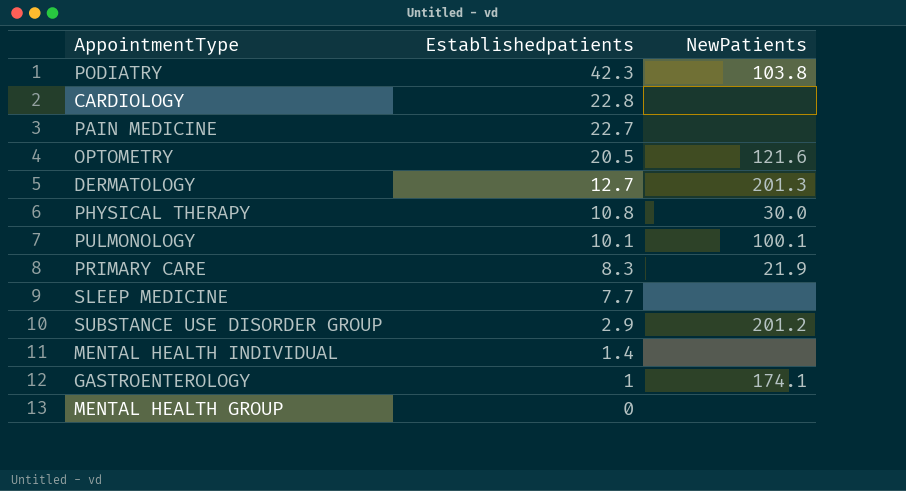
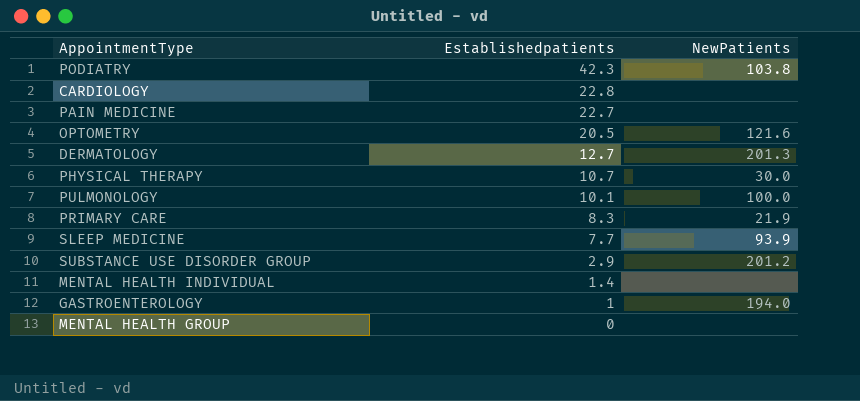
PHYSICAL THERAPY | Establishedpatients: 10.8 -> 10.7
PULMONOLOGY | NewPatients: 100.1 -> 100.0
SLEEP MEDICINE | NewPatients: none -> 93.9
GASTROENTEROLOGY | NewPatients: 174.1 -> 194.0

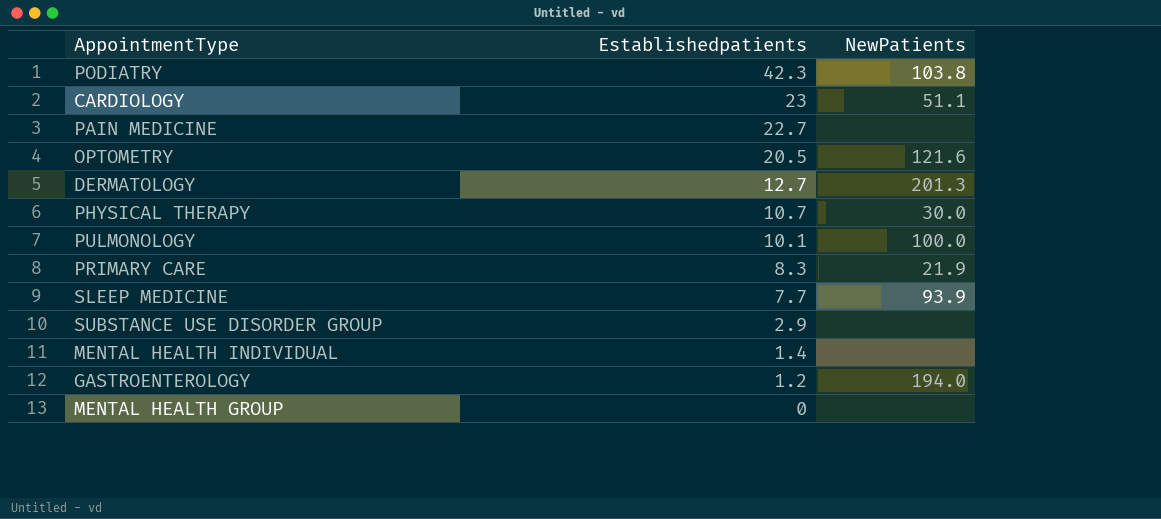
CARDIOLOGY | Establishedpatients: 22.8 -> 23
CARDIOLOGY | NewPatients: none -> 51.1
SUBSTANCE USE DISORDER GROUP | NewPatients: 201.2 -> none
GASTROENTEROLOGY | Establishedpatients: 1 -> 1.2

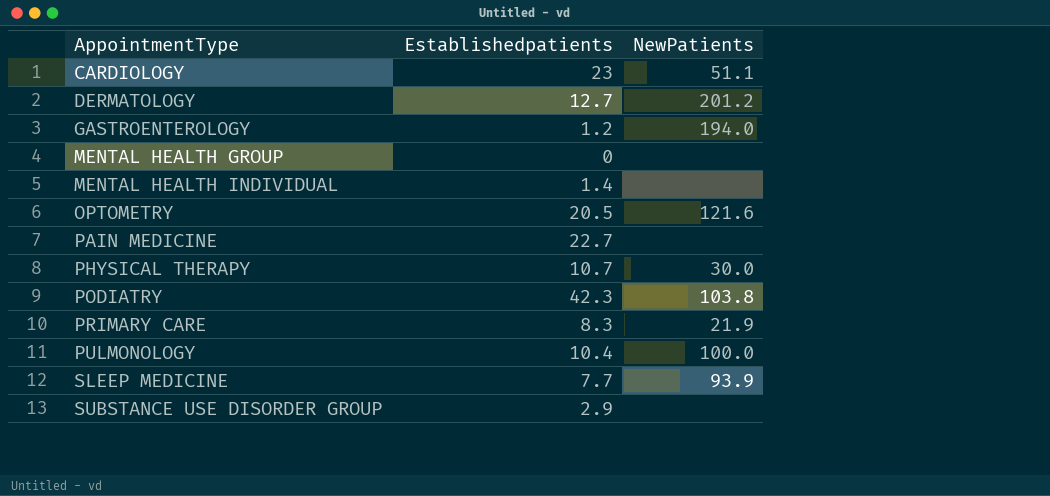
row order: Establishedpatients descending -> AppointmentType ascending
DERMATOLOGY | NewPatients: 201.3 -> 201.2
PULMONOLOGY | Establishedpatients: 10.1 -> 10.4

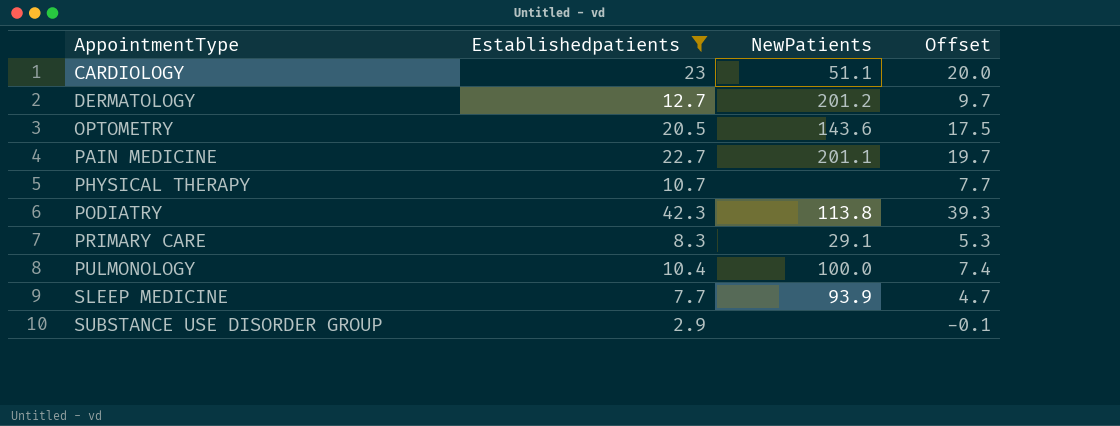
filter: none -> Establishedpatients >= 2.9
column Offset | formula: none -> [Establishedpatients] - 3
OPTOMETRY | NewPatients: 121.6 -> 143.6
PAIN MEDICINE | NewPatients: none -> 201.1
PHYSICAL THERAPY | NewPatients: 30.0 -> none
PODIATRY | NewPatients: 103.8 -> 113.8
PRIMARY CARE | NewPatients: 21.9 -> 29.1

